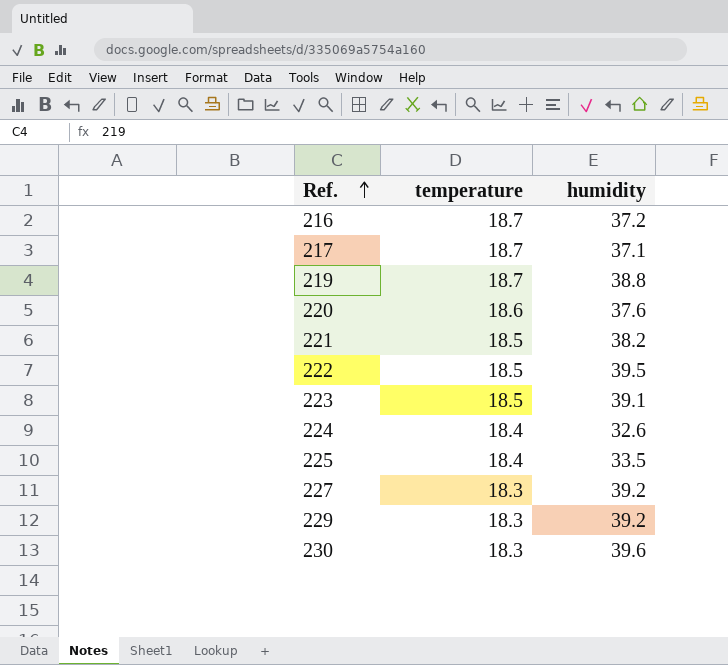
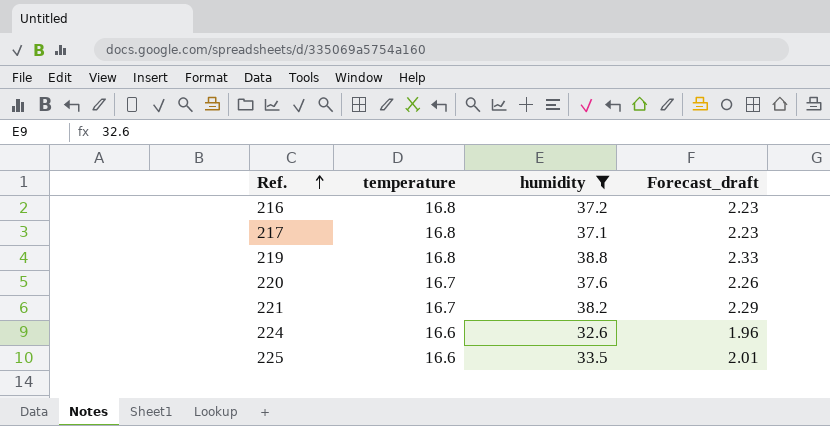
filter: none -> humidity <= 38.8
column Forecast_draft | formula: none -> [humidity] * 0.06
216 | temperature: 18.7 -> 16.8
217 | temperature: 18.7 -> 16.8
219 | temperature: 18.7 -> 16.8
220 | temperature: 18.6 -> 16.7
221 | temperature: 18.5 -> 16.7
224 | temperature: 18.4 -> 16.6
225 | temperature: 18.4 -> 16.6

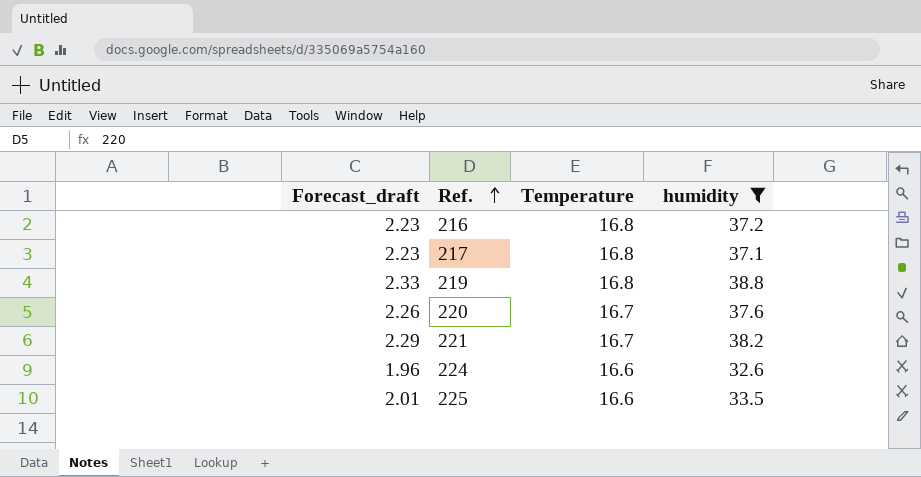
column Forecast_draft | position: 4 -> 1
column name: temperature -> Temperature

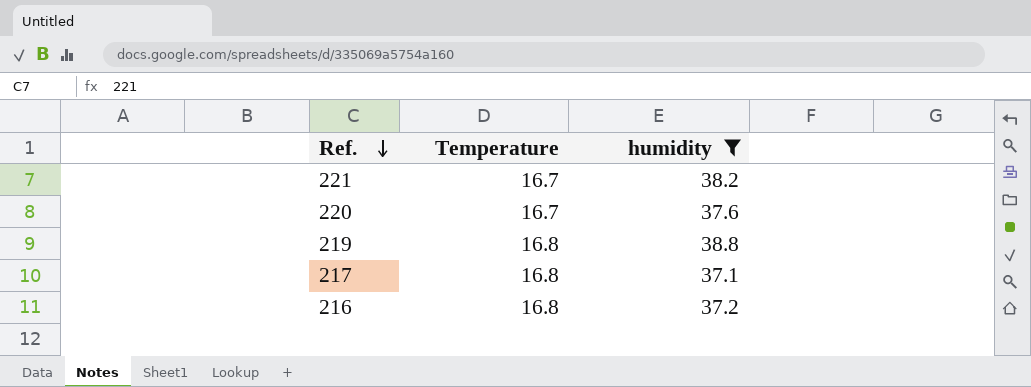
row order: Ref. ascending -> Ref. descending
column Forecast_draft | formula: [humidity] * 0.06 -> none
row 224: 1.96 | 16.6 | 32.6 -> none
row 225: 2.01 | 16.6 | 33.5 -> none

